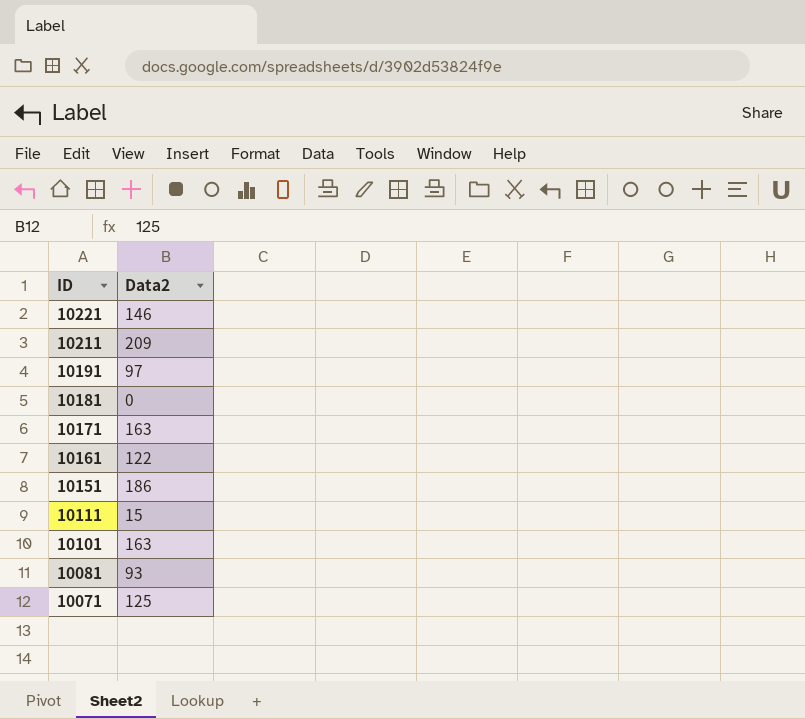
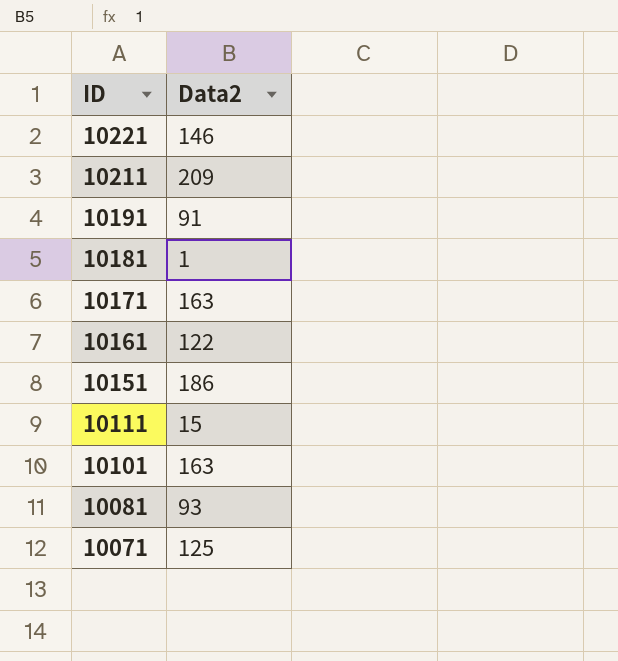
10191 | Data2: 97 -> 91
10181 | Data2: 0 -> 1

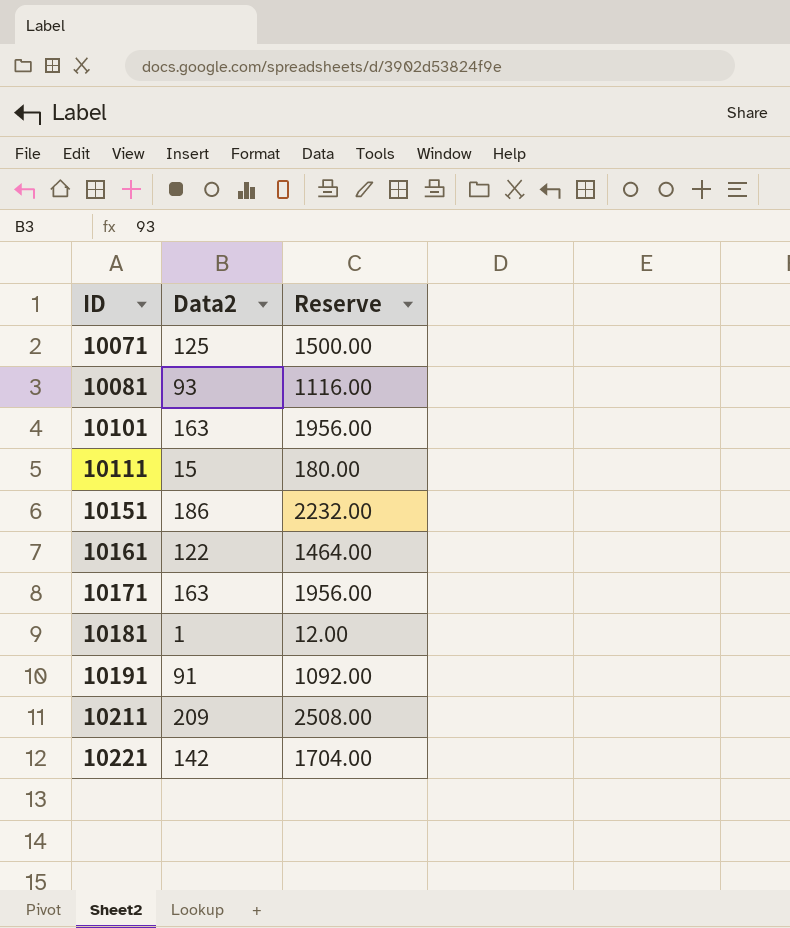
row order: ID descending -> ID ascending
column Reserve | formula: none -> [Data2] * 12
10221 | Data2: 146 -> 142

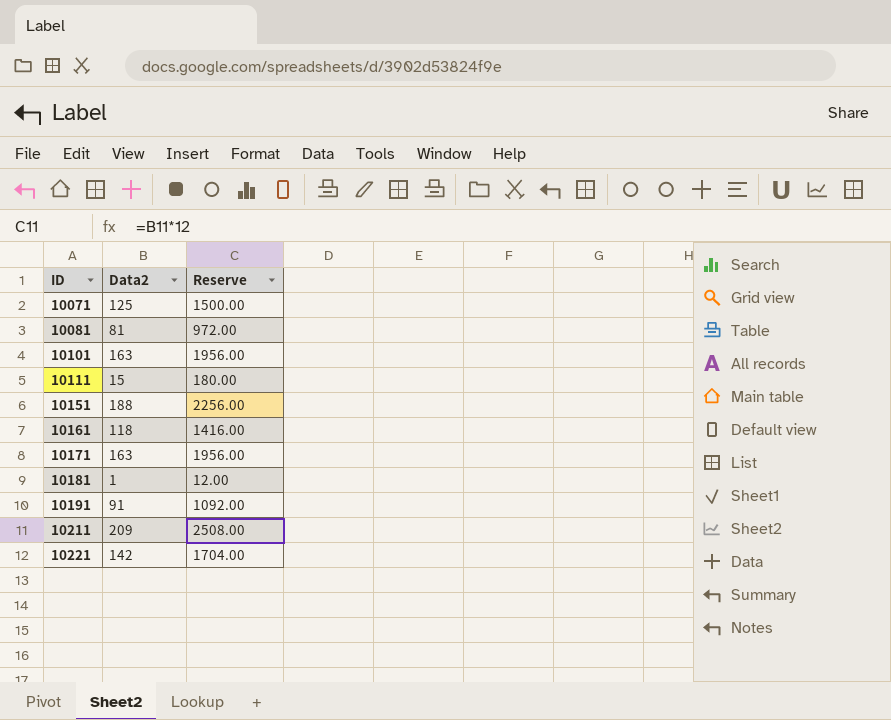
10081 | Data2: 93 -> 81
10081 | Reserve: 1116.00 -> 972.00
10151 | Data2: 186 -> 188
10151 | Reserve: 2232.00 -> 2256.00
10161 | Data2: 122 -> 118
10161 | Reserve: 1464.00 -> 1416.00

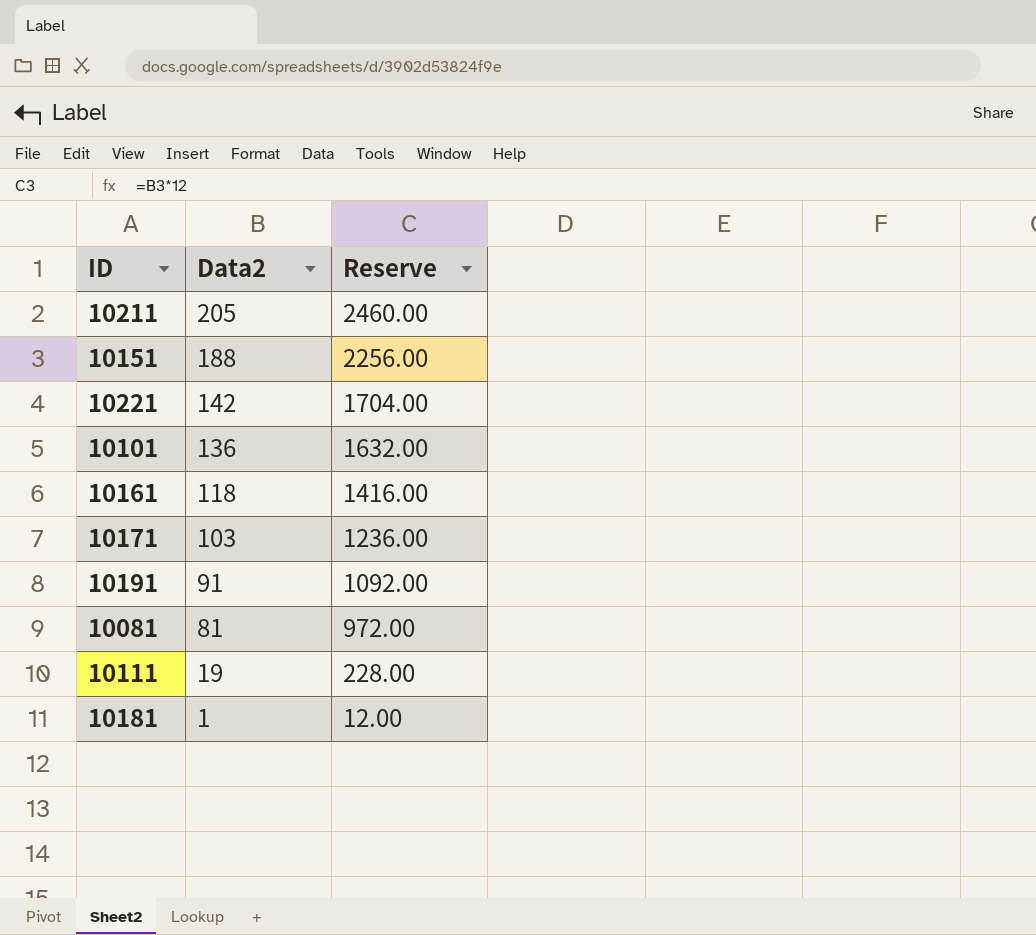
row order: ID ascending -> Data2 descending
row 10071: 125 | 1500.00 -> none
10211 | Data2: 209 -> 205
10211 | Reserve: 2508.00 -> 2460.00
10101 | Data2: 163 -> 136
10101 | Reserve: 1956.00 -> 1632.00
10171 | Data2: 163 -> 103
10171 | Reserve: 1956.00 -> 1236.00
10111 | Data2: 15 -> 19
10111 | Reserve: 180.00 -> 228.00

